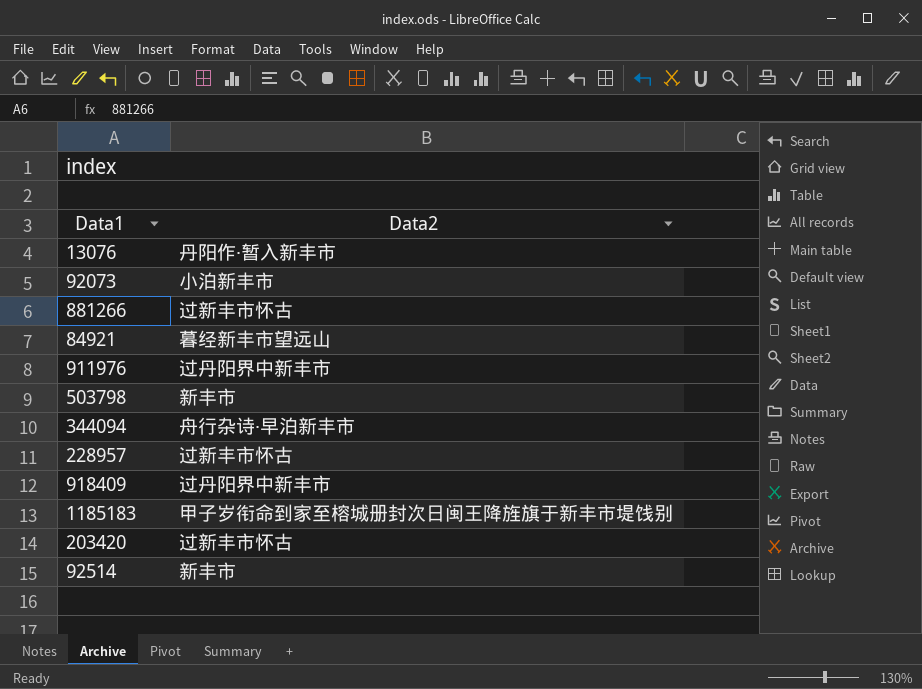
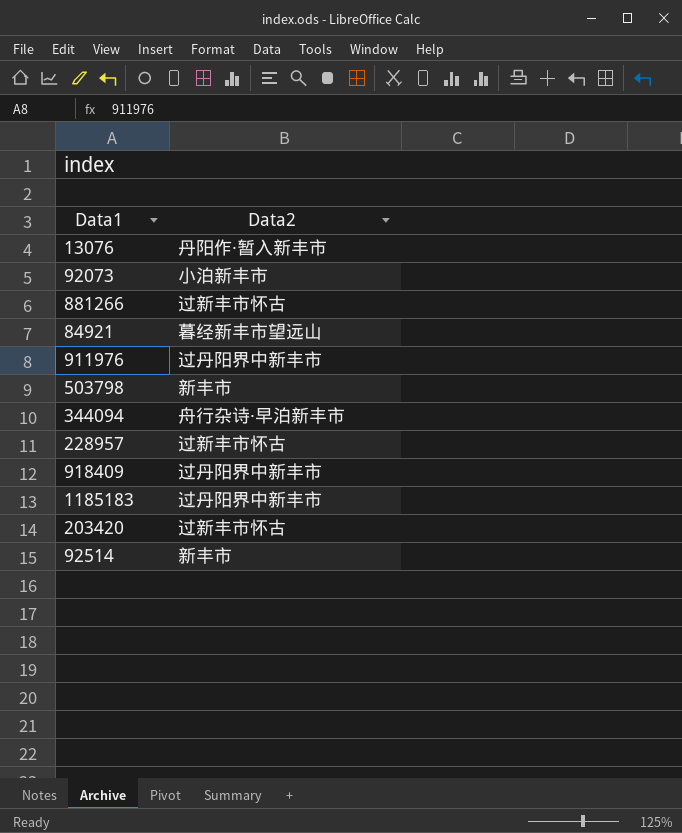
1185183 | Data2: 甲子岁衔命到家至榕城册封次日闽王降旌旗于新丰市堤饯别 -> 过丹阳界中新丰市

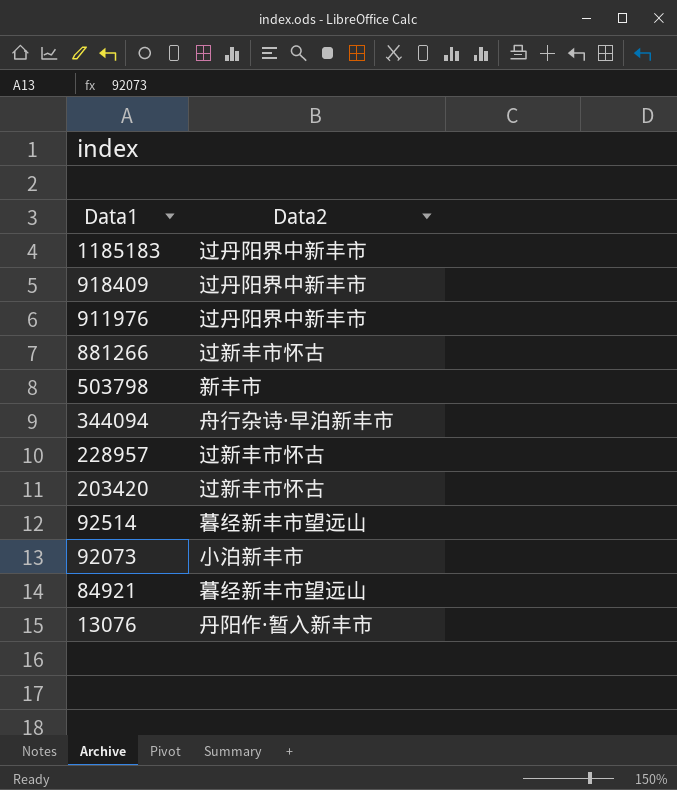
row order: none -> Data1 descending
92514 | Data2: 新丰市 -> 暮经新丰市望远山

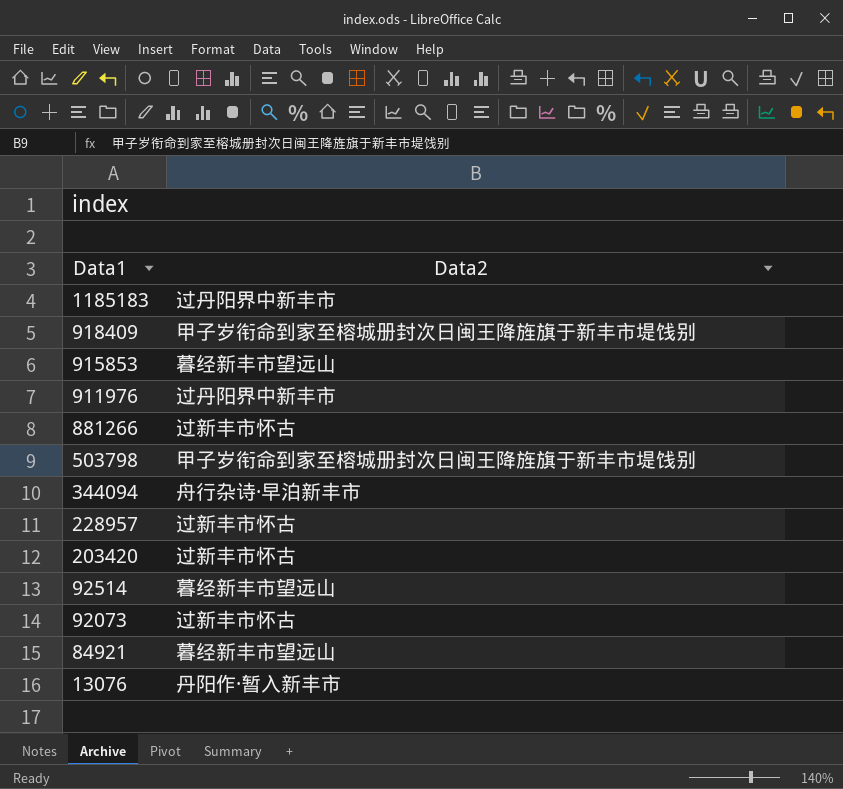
918409 | Data2: 过丹阳界中新丰市 -> 甲子岁衔命到家至榕城册封次日闽王降旌旗于新丰市堤饯别
row 915853: none -> 暮经新丰市望远山
503798 | Data2: 新丰市 -> 甲子岁衔命到家至榕城册封次日闽王降旌旗于新丰市堤饯别
92073 | Data2: 小泊新丰市 -> 过新丰市怀古

